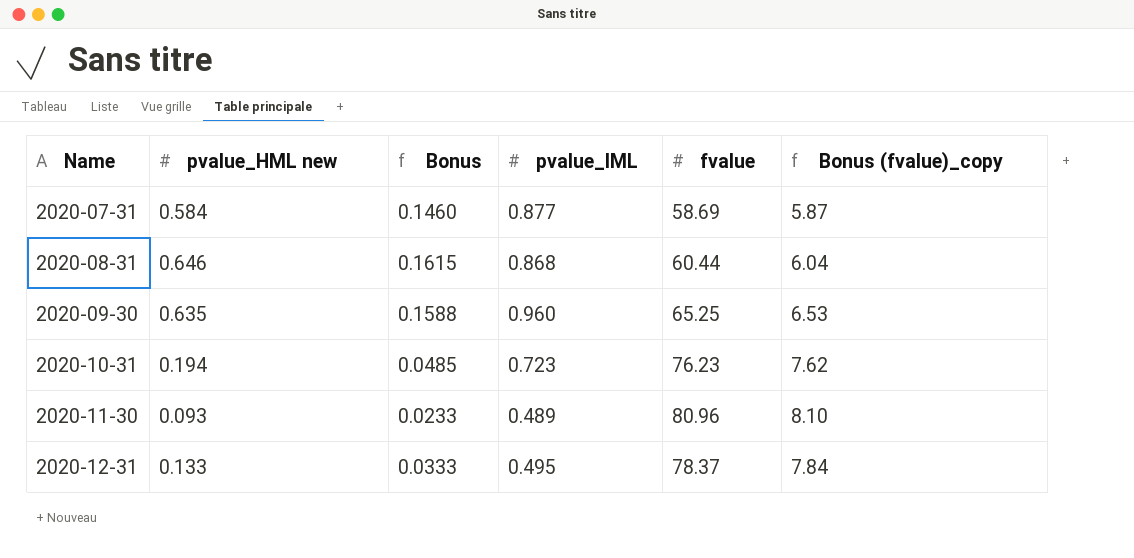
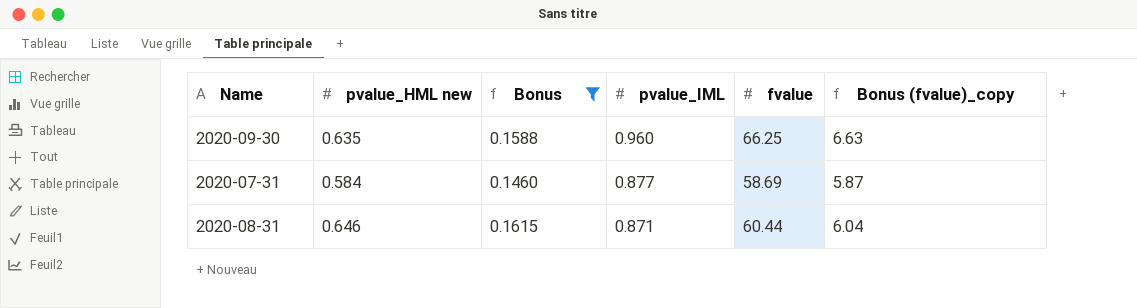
filter: none -> Bonus >= 0.1460
row order: Name ascending -> pvalue_IML descending
2020-09-30 | fvalue: 65.25 -> 66.25
2020-09-30 | Bonus (fvalue)_copy: 6.53 -> 6.63
2020-08-31 | pvalue_IML: 0.868 -> 0.871

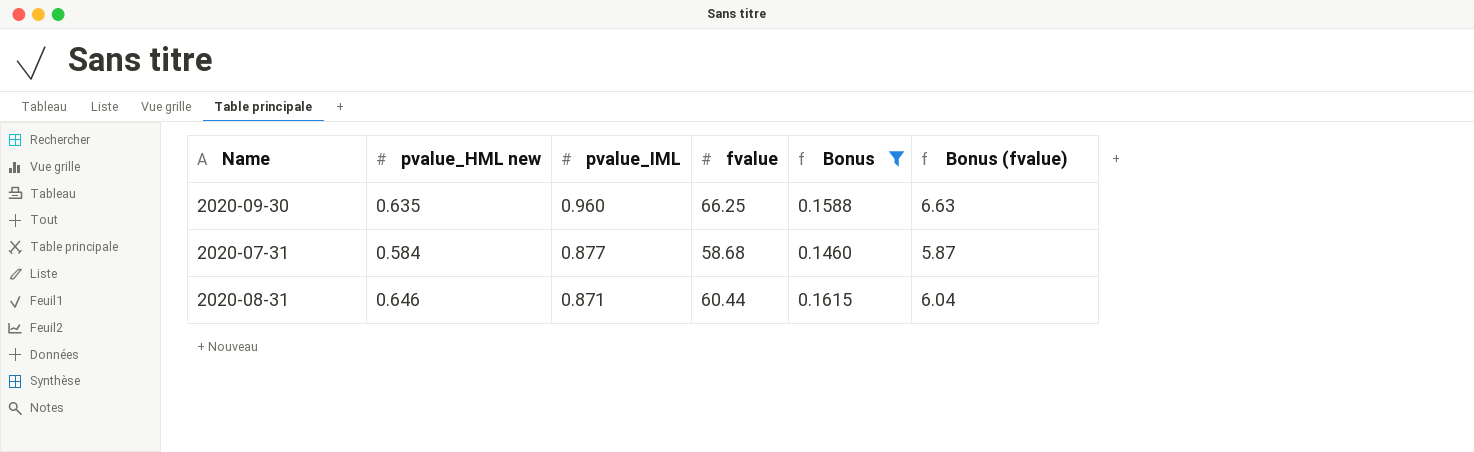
column Bonus | position: 3 -> 5
column name: Bonus (fvalue)_copy -> Bonus (fvalue)
2020-07-31 | fvalue: 58.69 -> 58.68

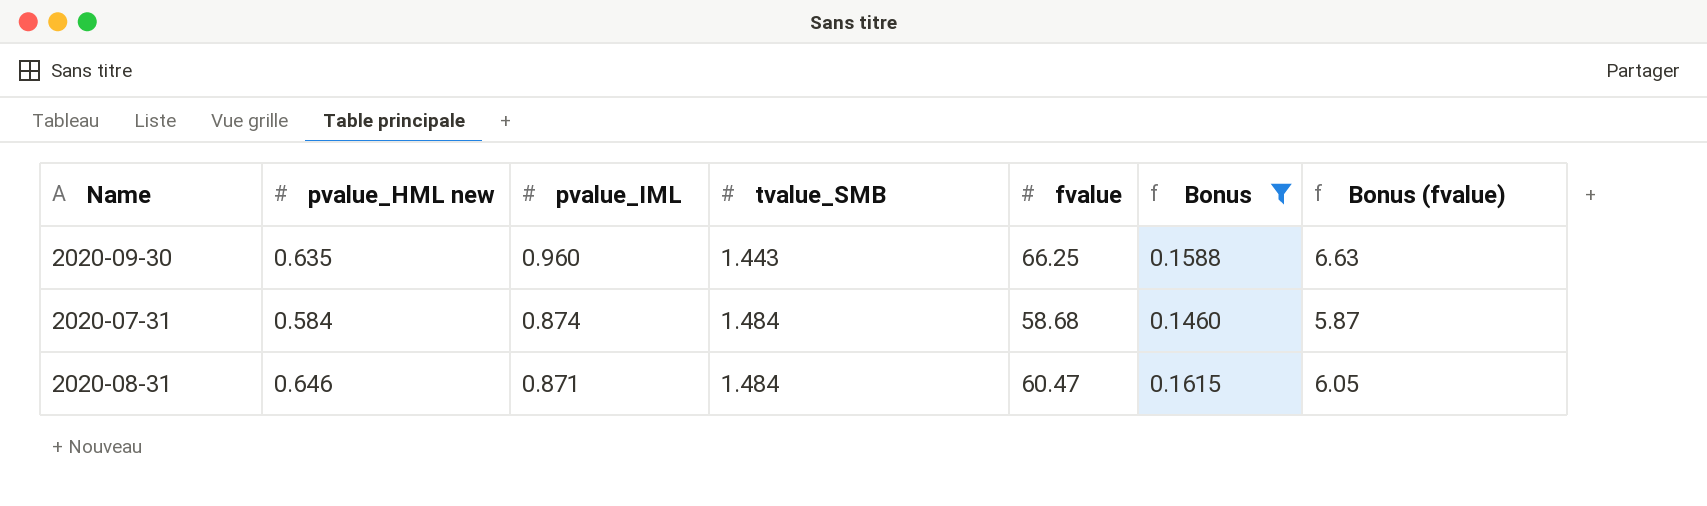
column tvalue_SMB | position: none -> 4
2020-07-31 | pvalue_IML: 0.877 -> 0.874
2020-08-31 | fvalue: 60.44 -> 60.47
2020-08-31 | Bonus (fvalue): 6.04 -> 6.05

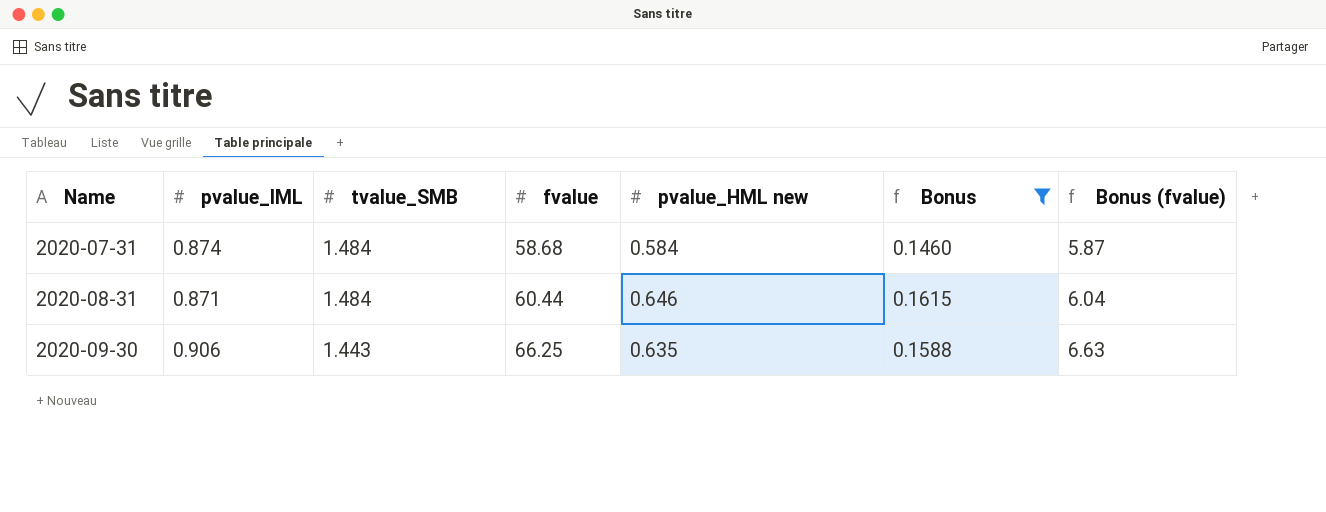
row order: pvalue_IML descending -> Name ascending
column pvalue_HML new | position: 2 -> 5
2020-08-31 | fvalue: 60.47 -> 60.44
2020-08-31 | Bonus (fvalue): 6.05 -> 6.04
2020-09-30 | pvalue_IML: 0.960 -> 0.906

